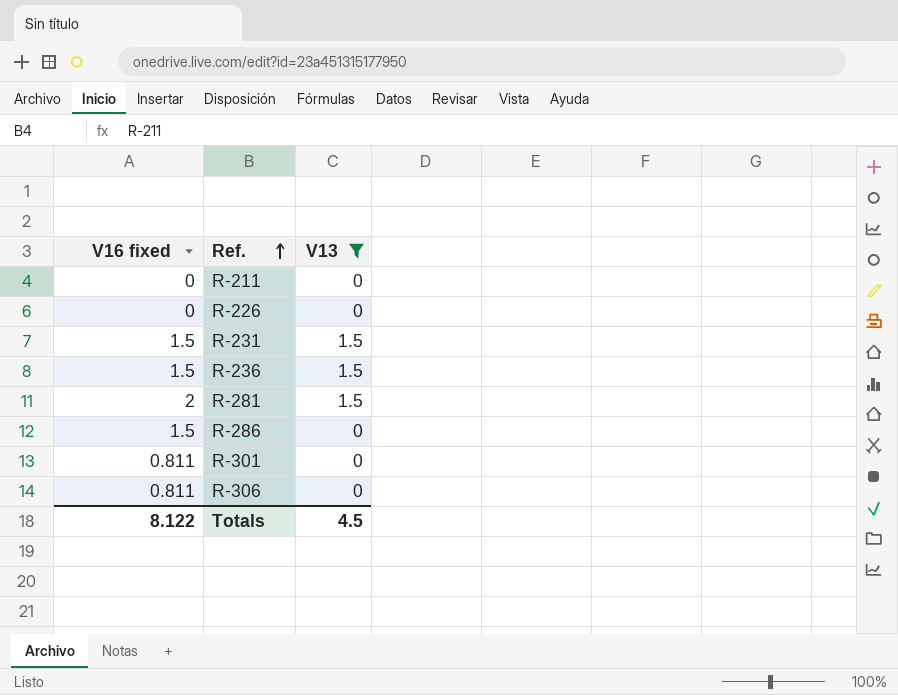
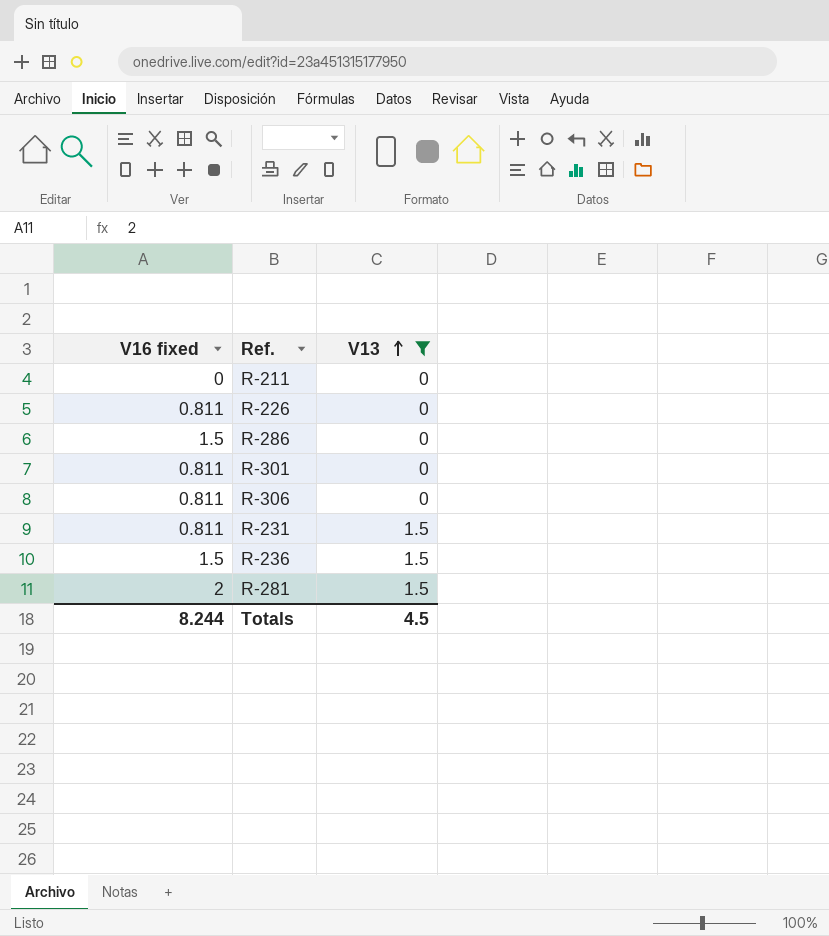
row order: Ref. ascending -> V13 ascending
R-226 | V16 fixed: 0 -> 0.811
R-231 | V16 fixed: 1.5 -> 0.811
Totals | V16 fixed: 8.122 -> 8.244

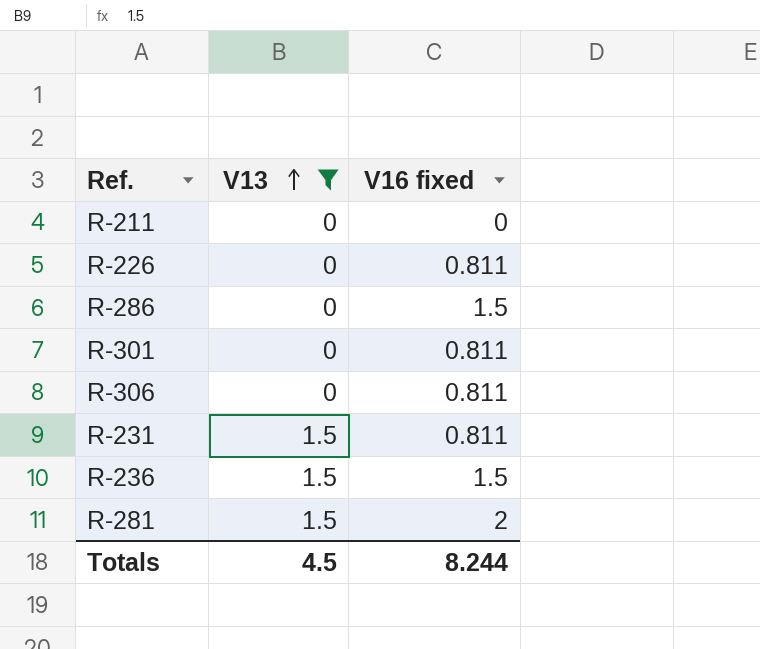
column V16 fixed | position: 1 -> 3

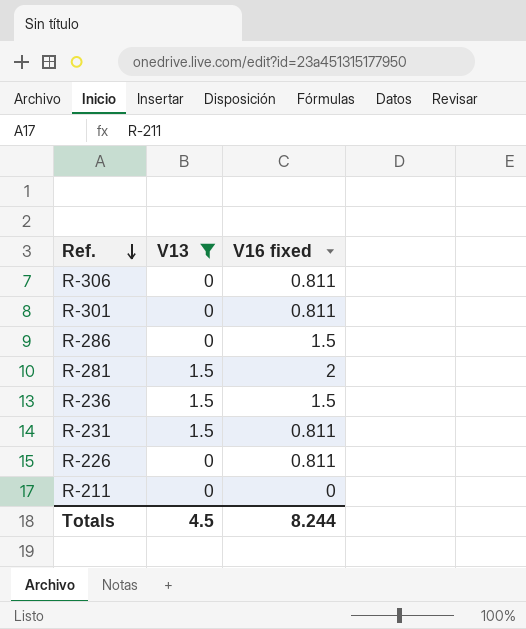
row order: V13 ascending -> Ref. descending

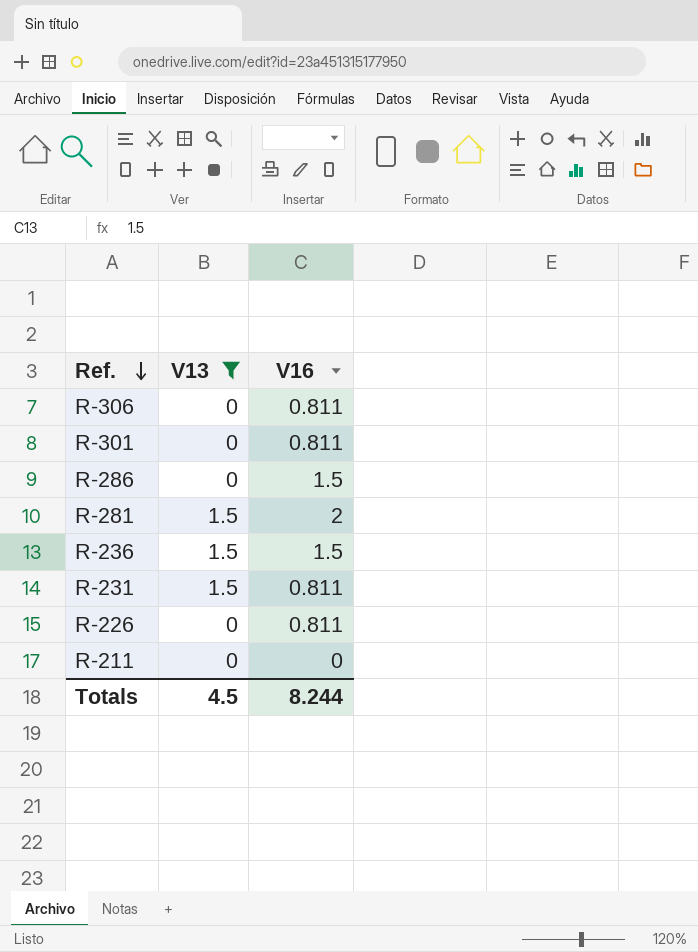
column name: V16 fixed -> V16

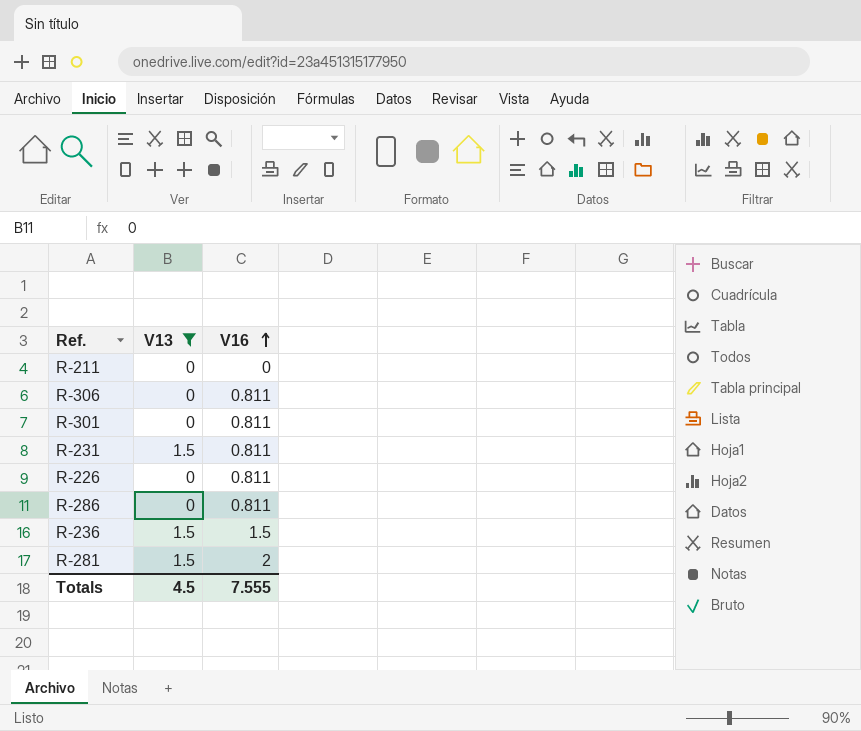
row order: Ref. descending -> V16 ascending
R-286 | V16: 1.5 -> 0.811
Totals | V16: 8.244 -> 7.555

